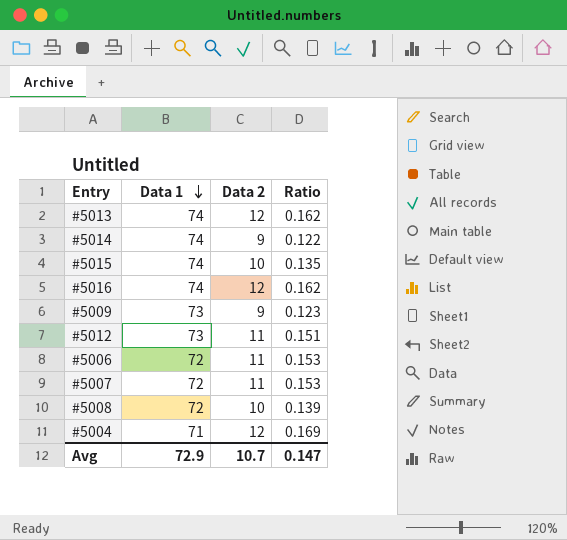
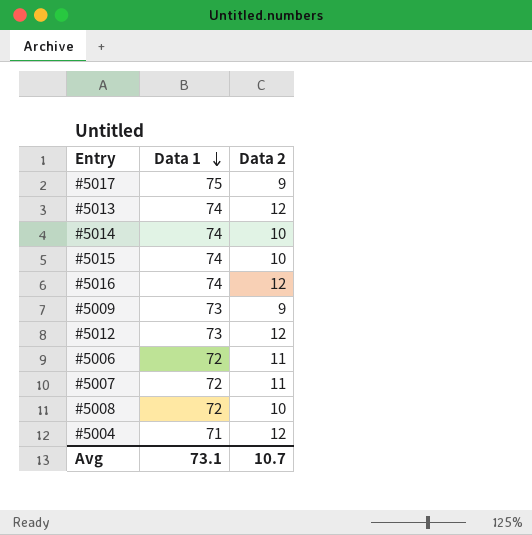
column Ratio | formula: [Data 2] / [Data 1] -> none
row #5017: none -> 75 | 9
#5014 | Data 2: 9 -> 10
#5012 | Data 2: 11 -> 12
Avg | Data 1: 72.9 -> 73.1

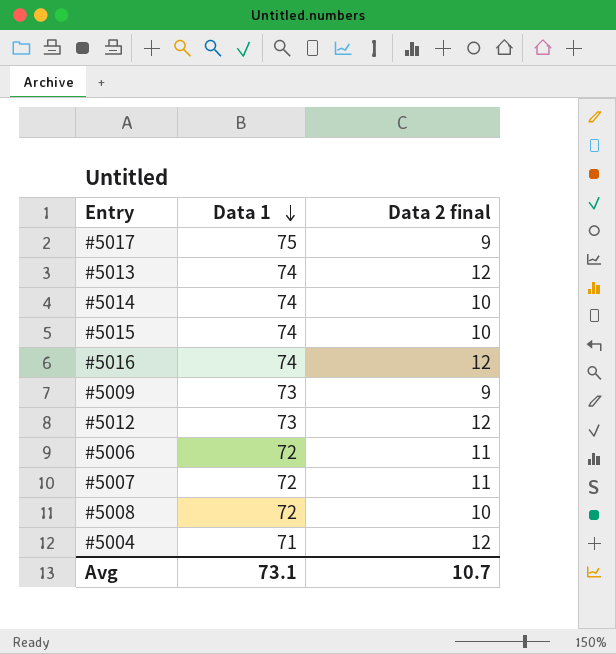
column name: Data 2 -> Data 2 final

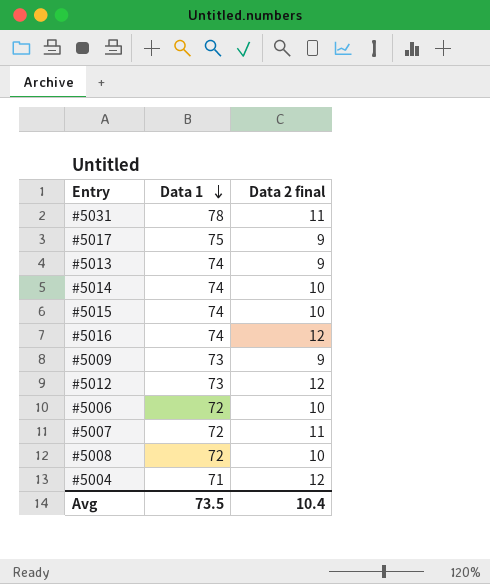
row #5031: none -> 78 | 11
#5013 | Data 2 final: 12 -> 9
#5006 | Data 2 final: 11 -> 10
Avg | Data 1: 73.1 -> 73.5
Avg | Data 2 final: 10.7 -> 10.4

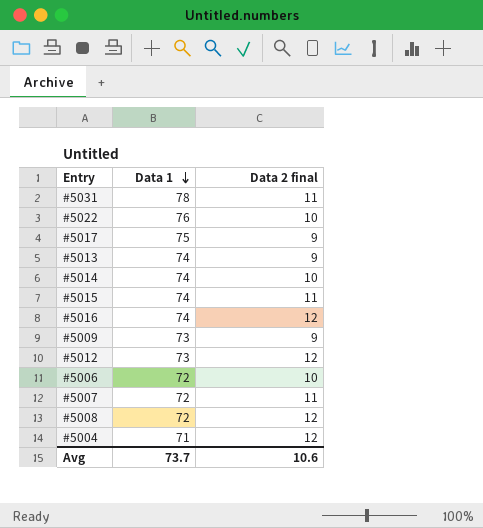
row #5022: none -> 76 | 10
#5015 | Data 2 final: 10 -> 11
#5008 | Data 2 final: 10 -> 12
Avg | Data 1: 73.5 -> 73.7
Avg | Data 2 final: 10.4 -> 10.6

